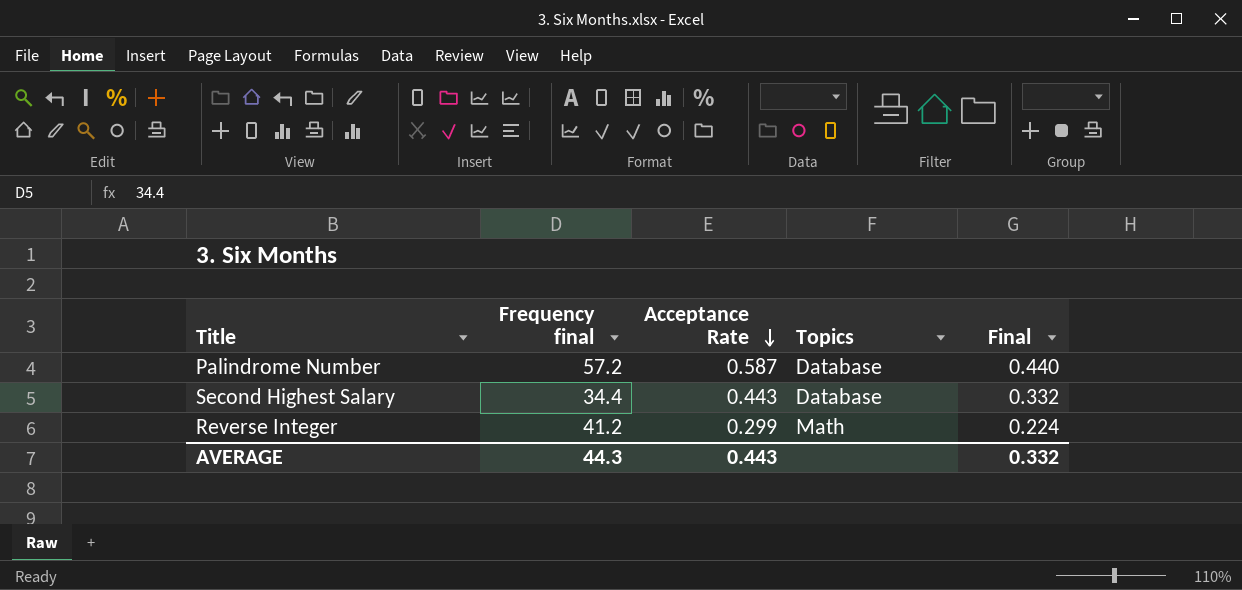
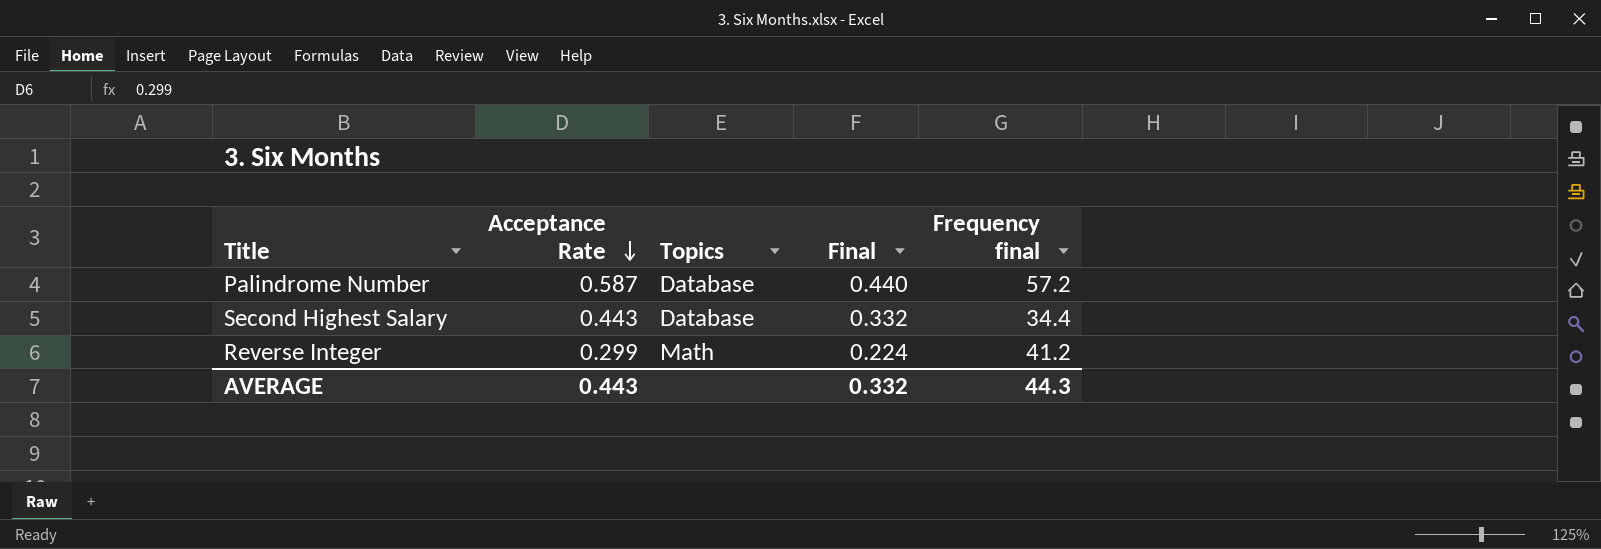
column Frequency final | position: 2 -> 5

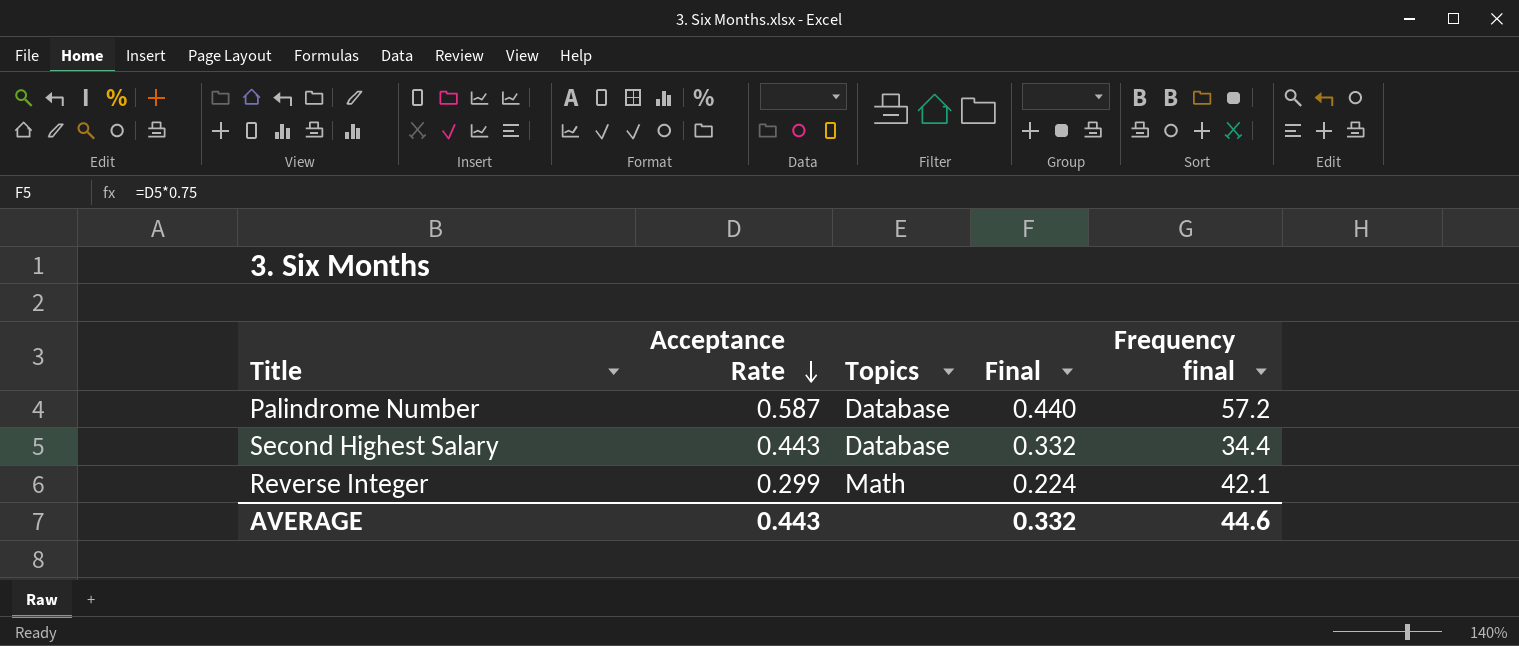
Reverse Integer | Frequency final: 41.2 -> 42.1
AVERAGE | Frequency final: 44.3 -> 44.6

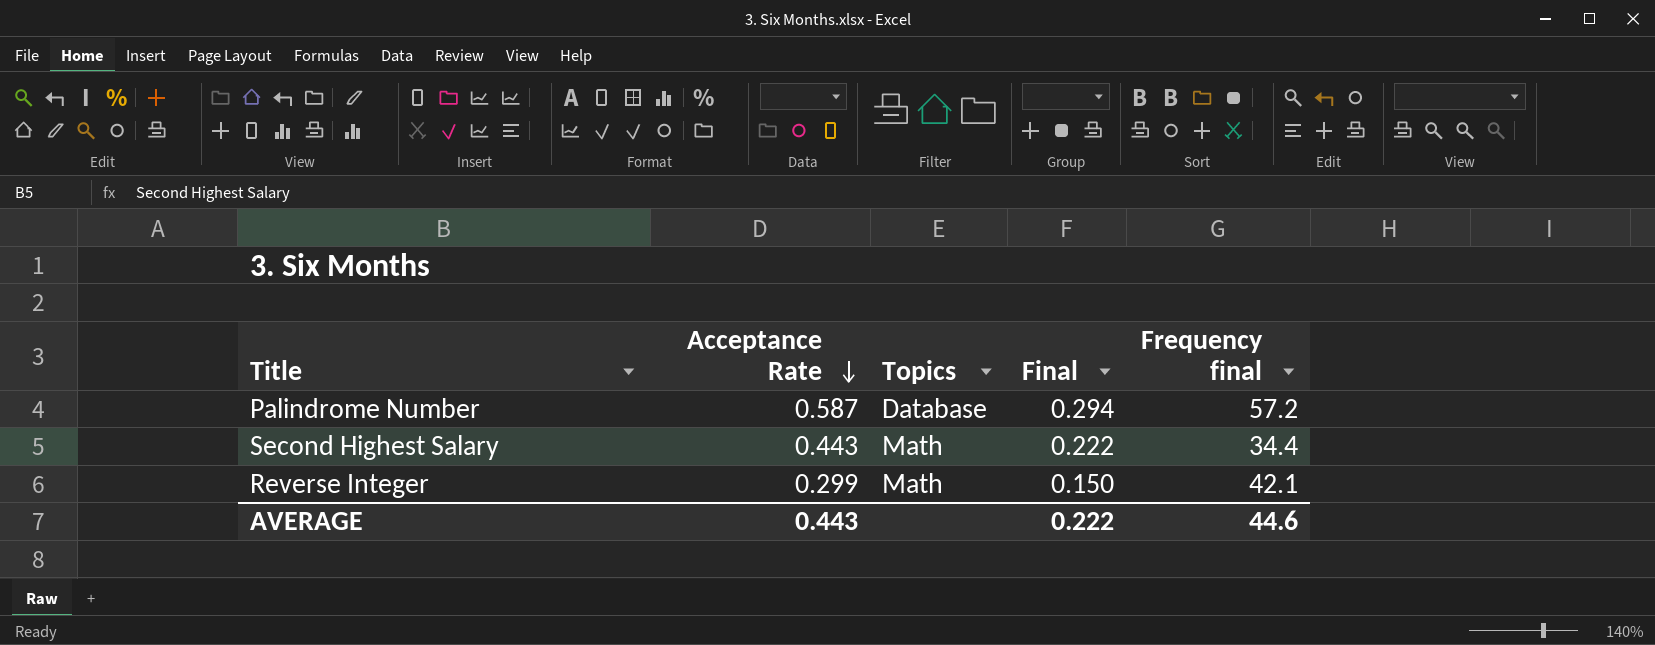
column Final | formula: [Acceptance Rate] * 0.75 -> [Acceptance Rate] * 0.5
Second Highest Salary | Topics: Database -> Math
AVERAGE | Final: 0.332 -> 0.222

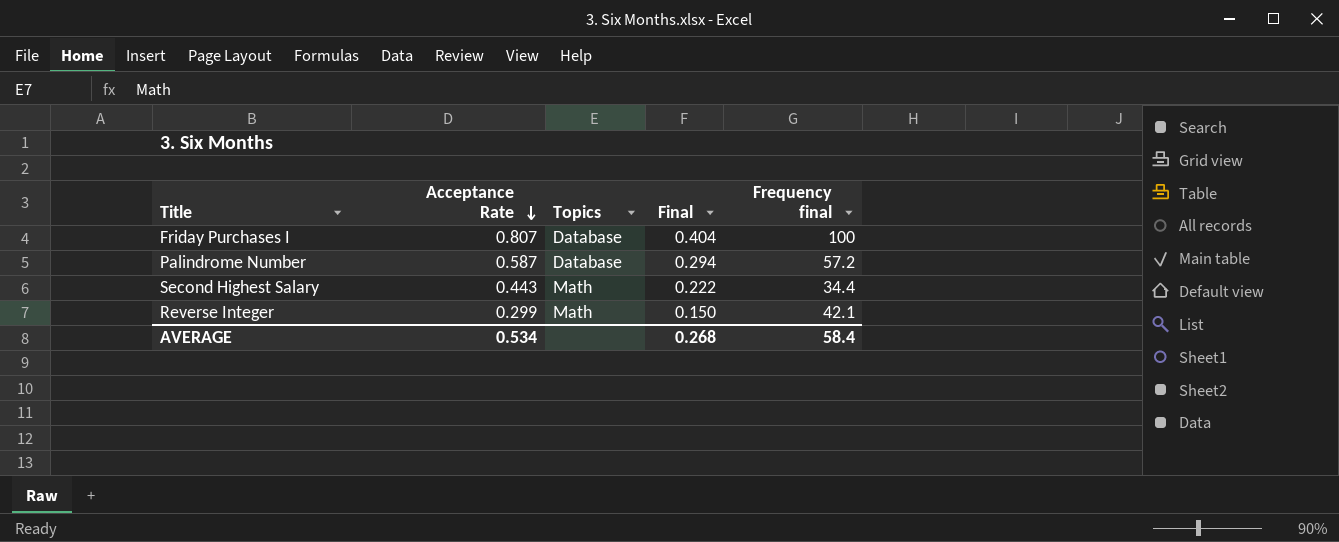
row Friday Purchases I: none -> 0.807 | Database | 0.404 | 100
AVERAGE | Acceptance Rate: 0.443 -> 0.534
AVERAGE | Final: 0.222 -> 0.268
AVERAGE | Frequency final: 44.6 -> 58.4

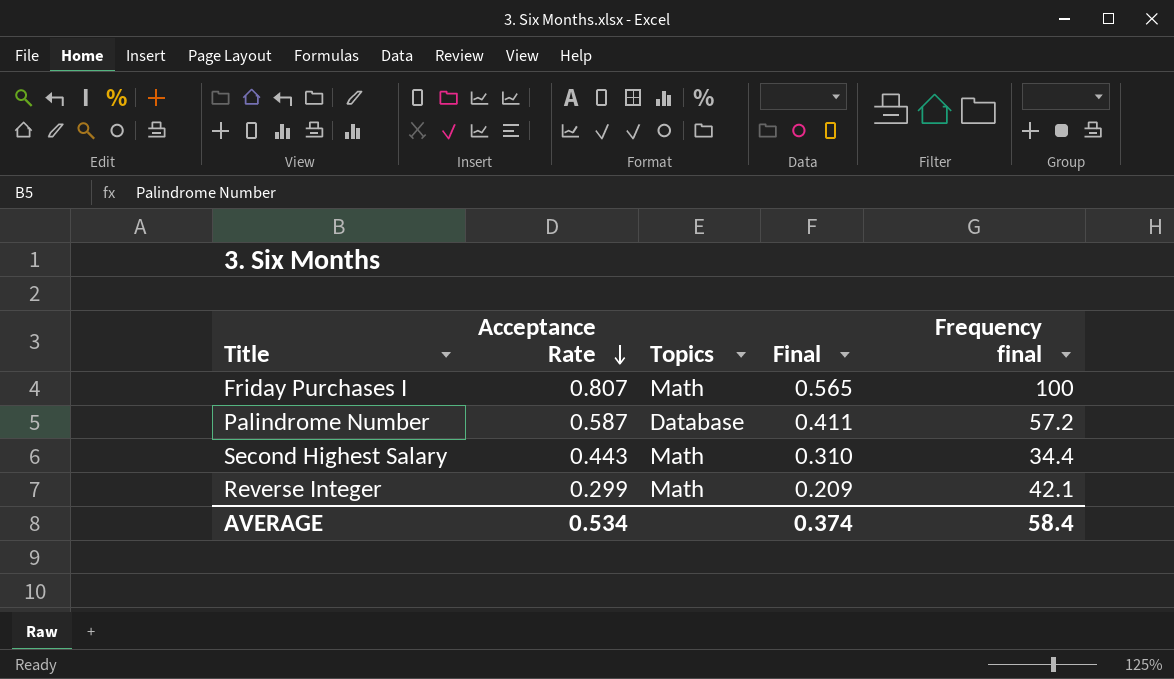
column Final | formula: [Acceptance Rate] * 0.5 -> [Acceptance Rate] * 0.7
Friday Purchases I | Topics: Database -> Math
AVERAGE | Final: 0.268 -> 0.374

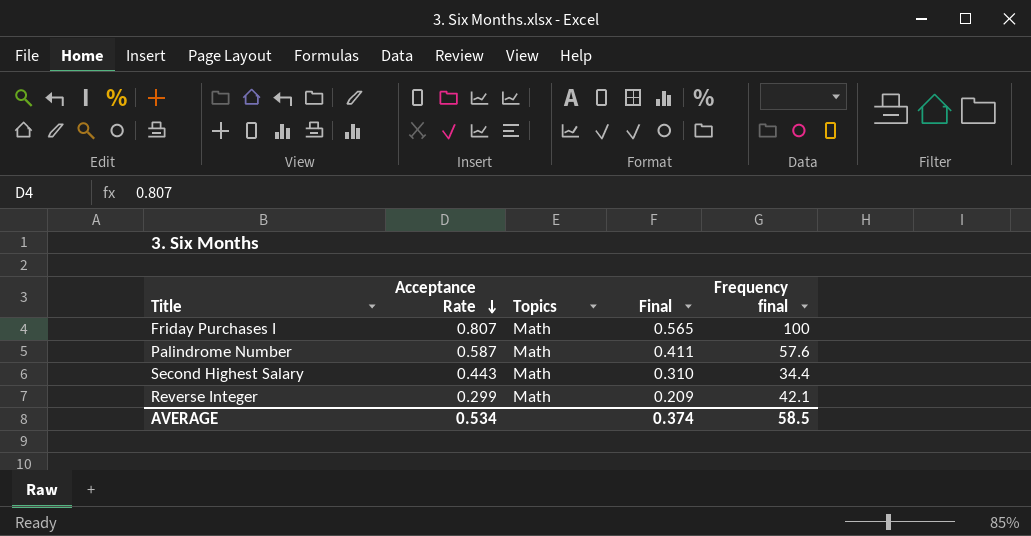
Palindrome Number | Topics: Database -> Math
Palindrome Number | Frequency final: 57.2 -> 57.6
AVERAGE | Frequency final: 58.4 -> 58.5

